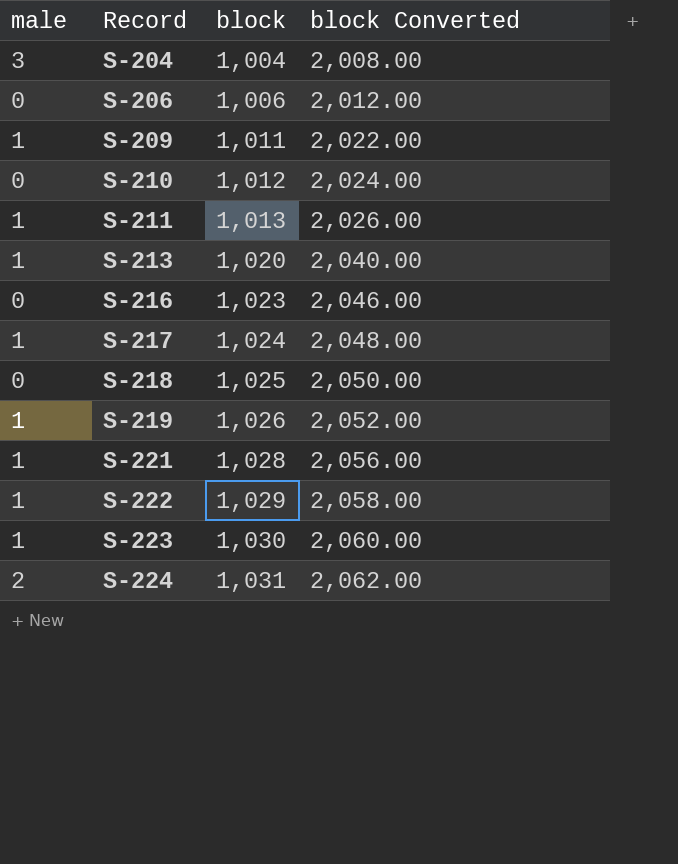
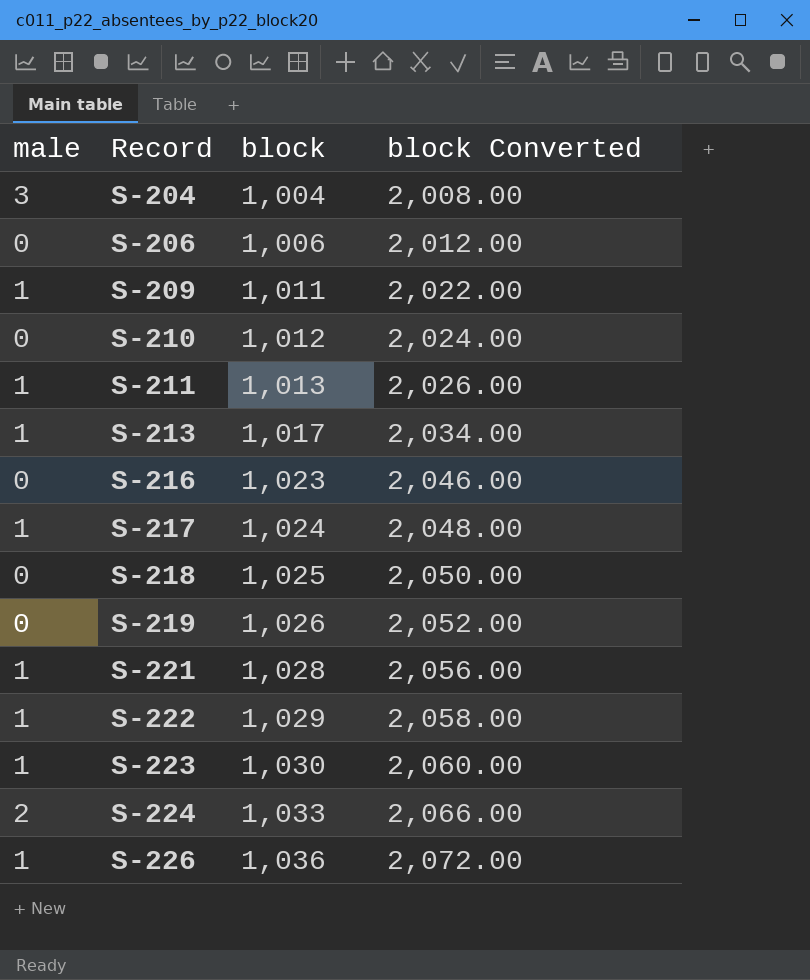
S-213 | block: 1,020 -> 1,017
S-213 | block Converted: 2,040.00 -> 2,034.00
S-219 | male: 1 -> 0
S-224 | block: 1,031 -> 1,033
S-224 | block Converted: 2,062.00 -> 2,066.00
row S-226: none -> 1 | 1,036 | 2,072.00

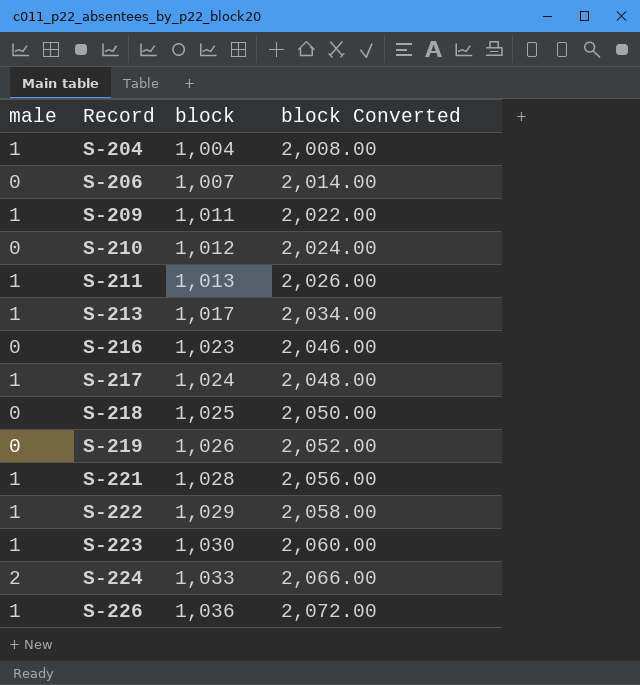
S-204 | male: 3 -> 1
S-206 | block: 1,006 -> 1,007
S-206 | block Converted: 2,012.00 -> 2,014.00

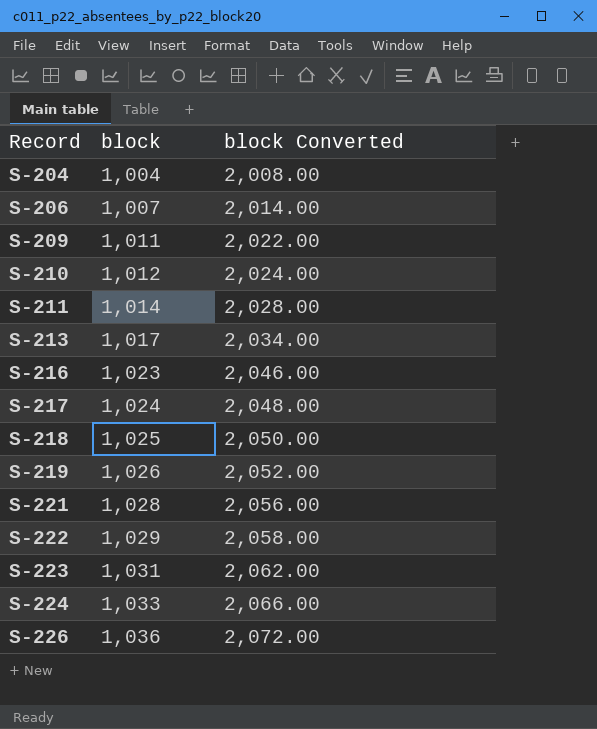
column male | position: 1 -> none
S-211 | block: 1,013 -> 1,014
S-211 | block Converted: 2,026.00 -> 2,028.00
S-223 | block: 1,030 -> 1,031
S-223 | block Converted: 2,060.00 -> 2,062.00

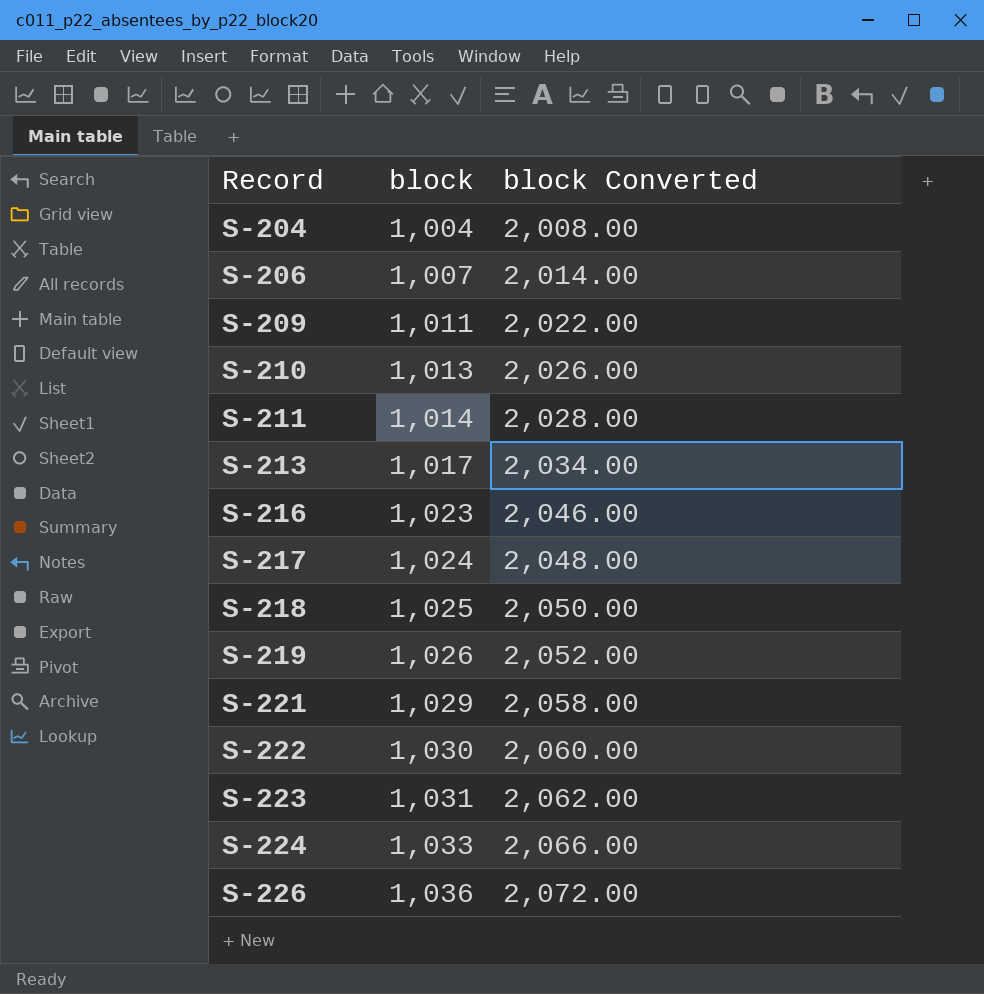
S-210 | block: 1,012 -> 1,013
S-210 | block Converted: 2,024.00 -> 2,026.00
S-221 | block: 1,028 -> 1,029
S-221 | block Converted: 2,056.00 -> 2,058.00
S-222 | block: 1,029 -> 1,030
S-222 | block Converted: 2,058.00 -> 2,060.00

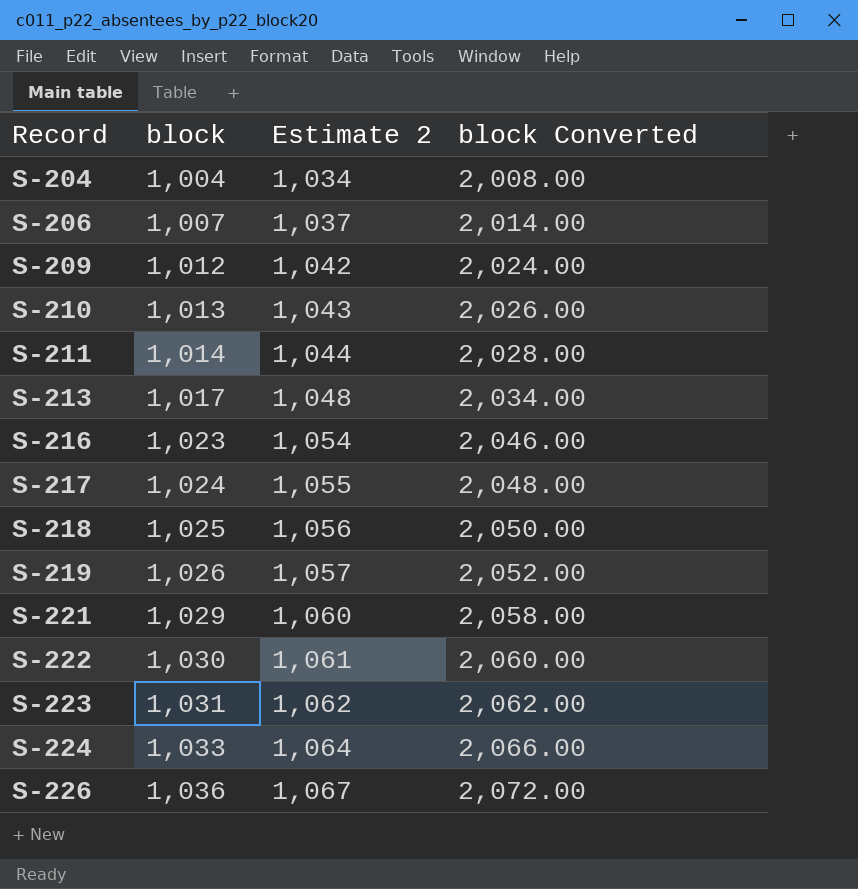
column Estimate 2 | formula: none -> [block] * 1.03
S-209 | block: 1,011 -> 1,012
S-209 | block Converted: 2,022.00 -> 2,024.00

